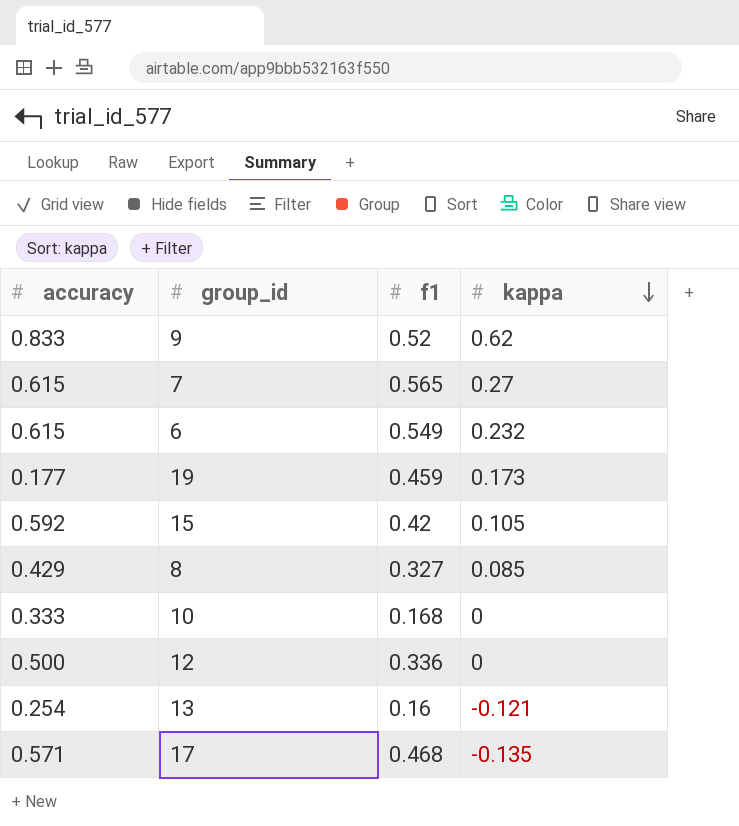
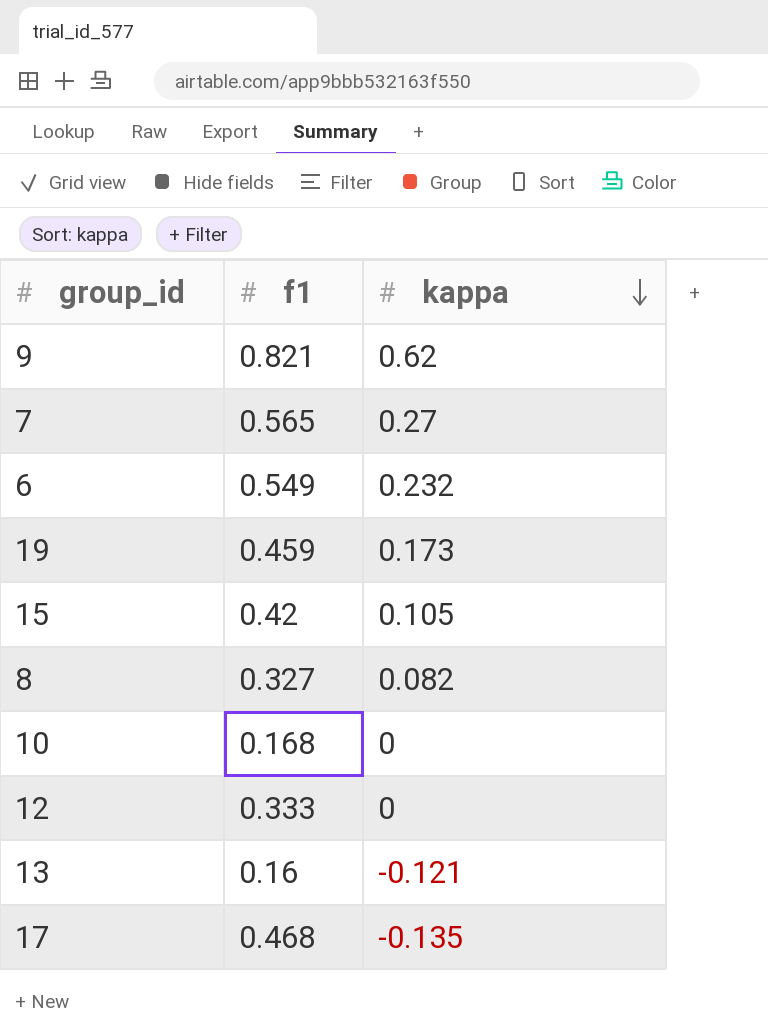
column accuracy | position: 1 -> none
9 | f1: 0.52 -> 0.821
8 | kappa: 0.085 -> 0.082
12 | f1: 0.336 -> 0.333

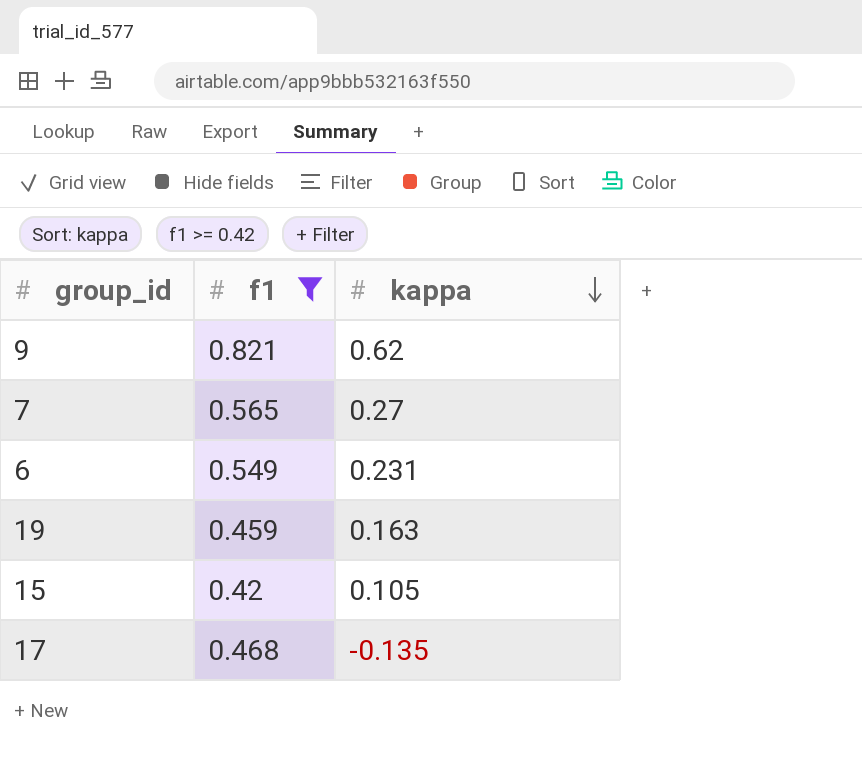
filter: none -> f1 >= 0.42
6 | kappa: 0.232 -> 0.231
19 | kappa: 0.173 -> 0.163

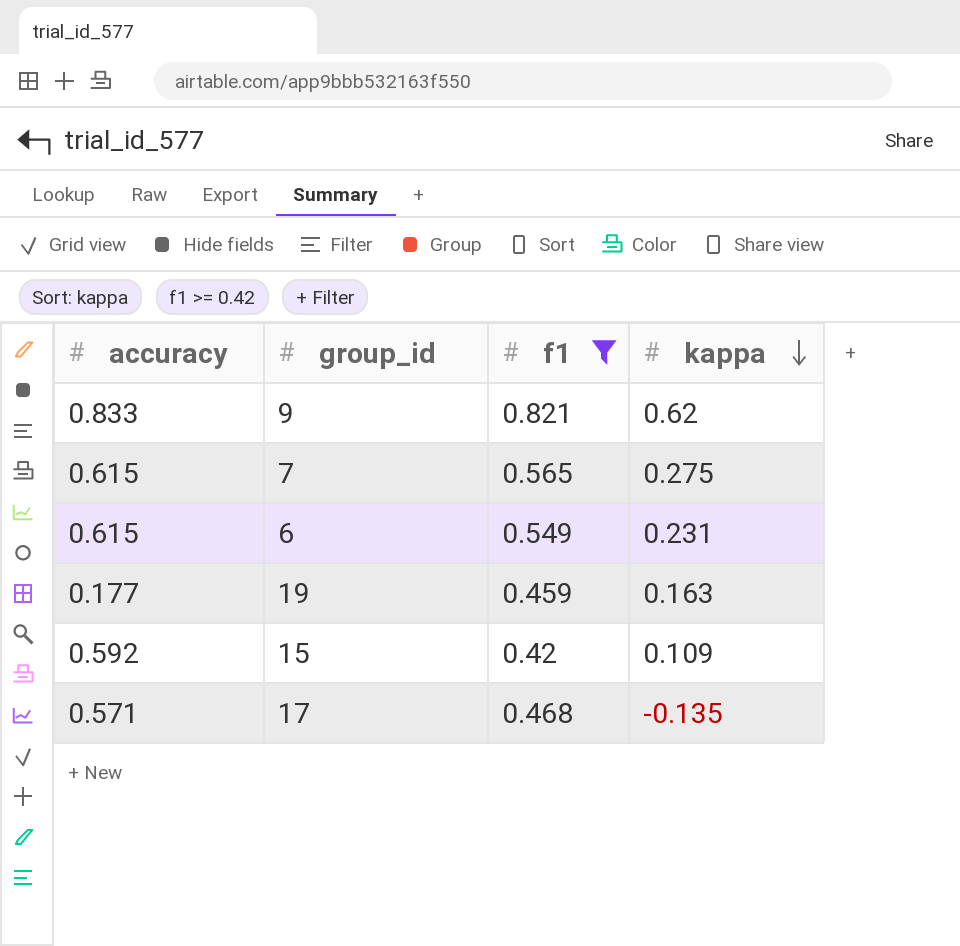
column accuracy | position: none -> 1
7 | kappa: 0.27 -> 0.275
15 | kappa: 0.105 -> 0.109

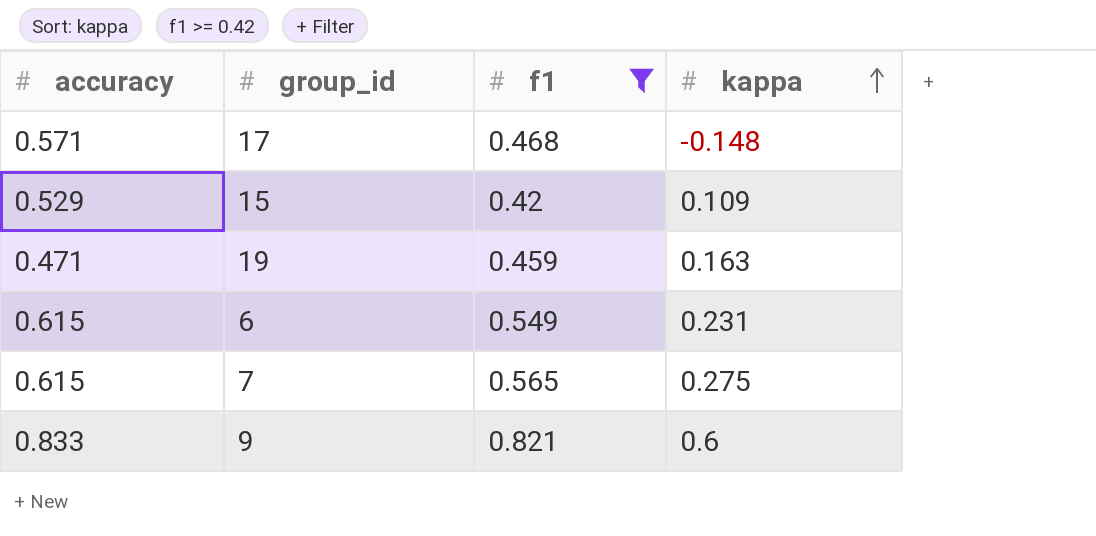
row order: kappa descending -> kappa ascending
17 | kappa: -0.135 -> -0.148
15 | accuracy: 0.592 -> 0.529
19 | accuracy: 0.177 -> 0.471
9 | kappa: 0.62 -> 0.6

